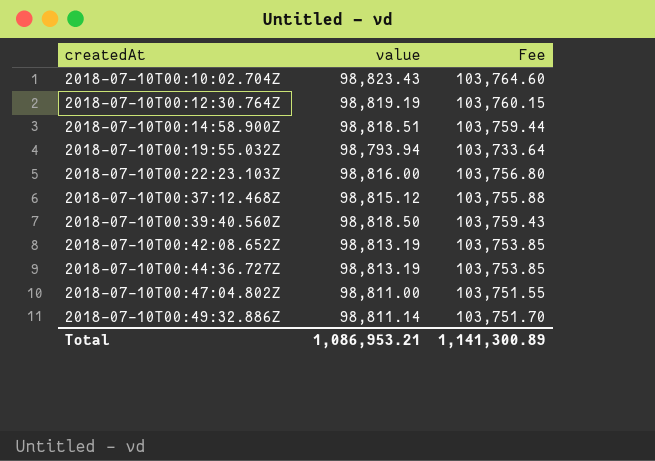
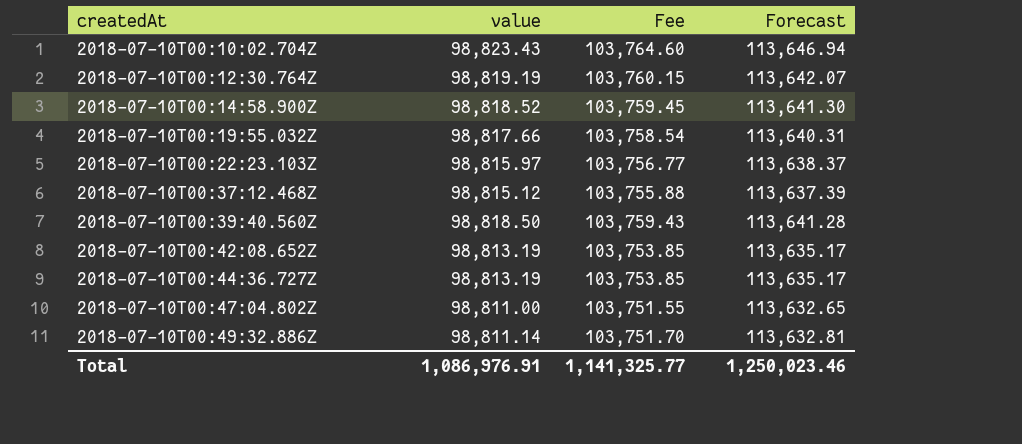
column Forecast | formula: none -> [value] * 1.15
2018-07-10T00:14:58.900Z | value: 98,818.51 -> 98,818.52
2018-07-10T00:14:58.900Z | Fee: 103,759.44 -> 103,759.45
2018-07-10T00:19:55.032Z | value: 98,793.94 -> 98,817.66
2018-07-10T00:19:55.032Z | Fee: 103,733.64 -> 103,758.54
2018-07-10T00:22:23.103Z | value: 98,816.00 -> 98,815.97
2018-07-10T00:22:23.103Z | Fee: 103,756.80 -> 103,756.77
Total | value: 1,086,953.21 -> 1,086,976.91
Total | Fee: 1,141,300.89 -> 1,141,325.77

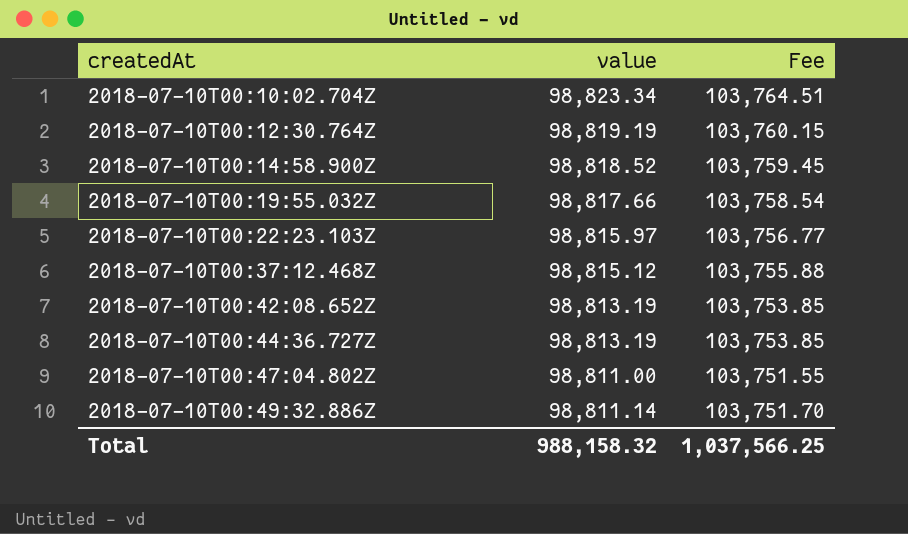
column Forecast | formula: [value] * 1.15 -> none
row 2018-07-10T00:39:40.560Z: 98,818.50 | 103,759.43 | 113,641.28 -> none
2018-07-10T00:10:02.704Z | value: 98,823.43 -> 98,823.34
2018-07-10T00:10:02.704Z | Fee: 103,764.60 -> 103,764.51
Total | value: 1,086,976.91 -> 988,158.32
Total | Fee: 1,141,325.77 -> 1,037,566.25

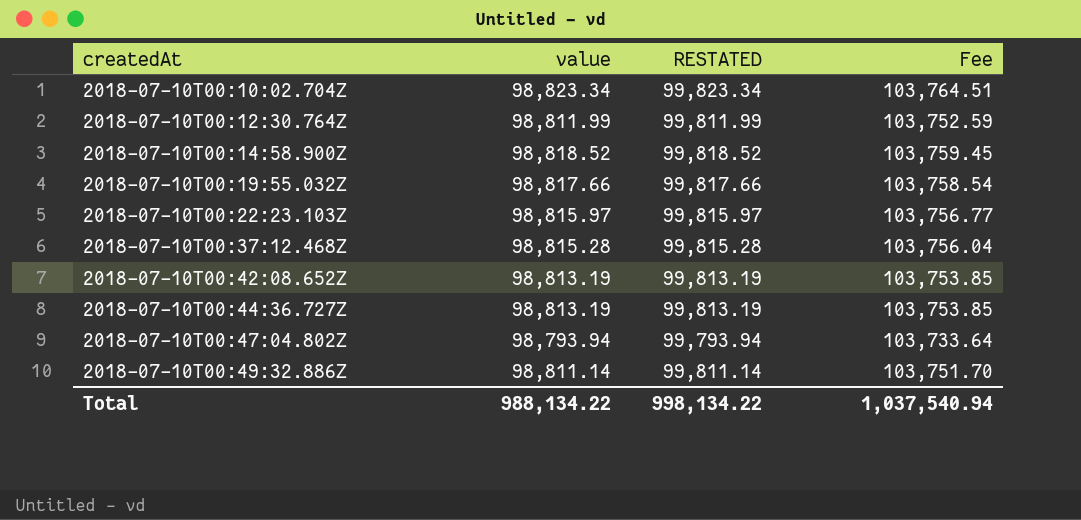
column RESTATED | formula: none -> [value] + 1000
2018-07-10T00:12:30.764Z | value: 98,819.19 -> 98,811.99
2018-07-10T00:12:30.764Z | Fee: 103,760.15 -> 103,752.59
2018-07-10T00:37:12.468Z | value: 98,815.12 -> 98,815.28
2018-07-10T00:37:12.468Z | Fee: 103,755.88 -> 103,756.04
2018-07-10T00:47:04.802Z | value: 98,811.00 -> 98,793.94
2018-07-10T00:47:04.802Z | Fee: 103,751.55 -> 103,733.64
Total | value: 988,158.32 -> 988,134.22
Total | Fee: 1,037,566.25 -> 1,037,540.94

